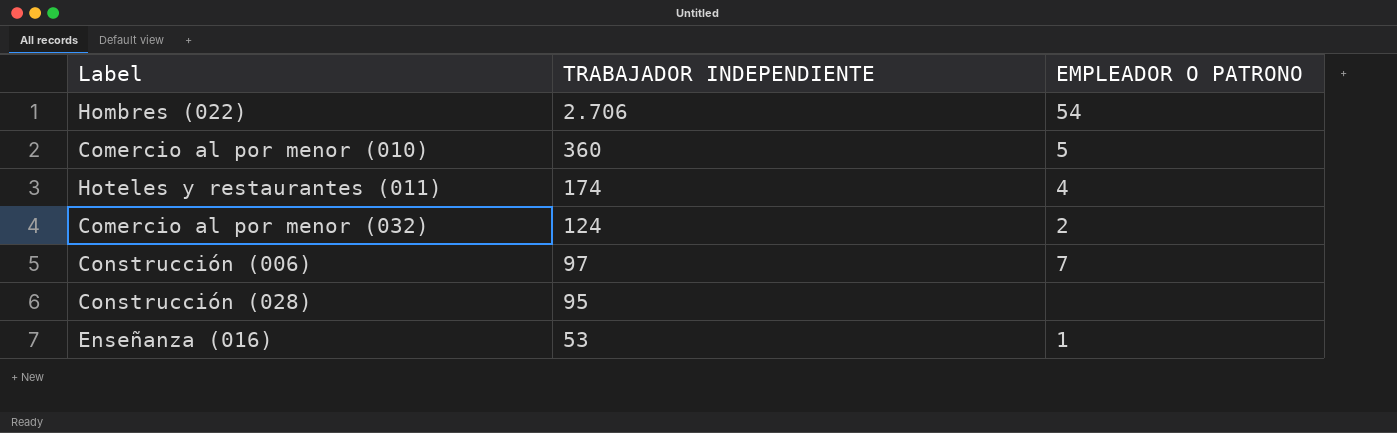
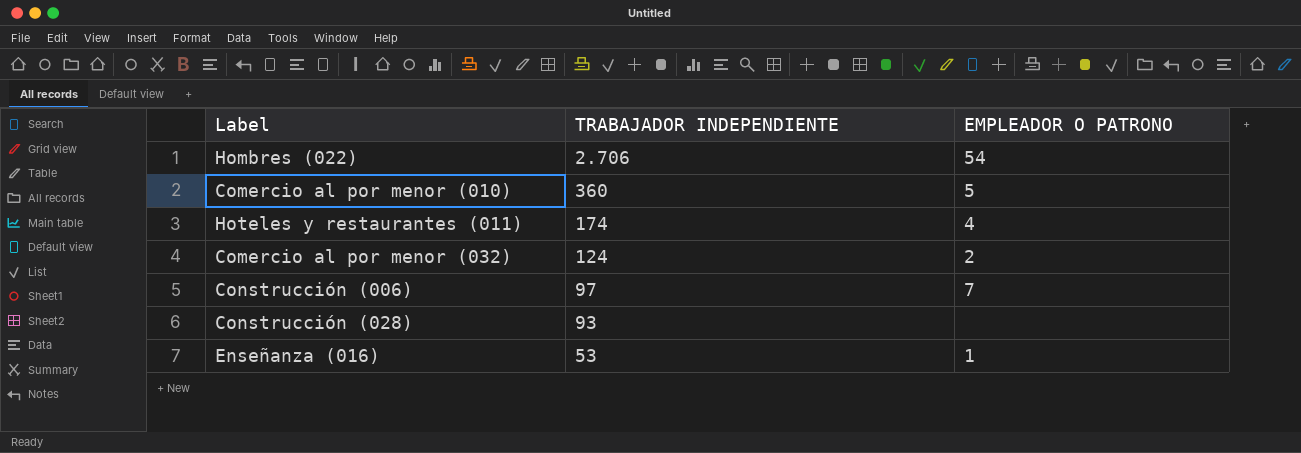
Construcción (028) | TRABAJADOR INDEPENDIENTE: 95 -> 93

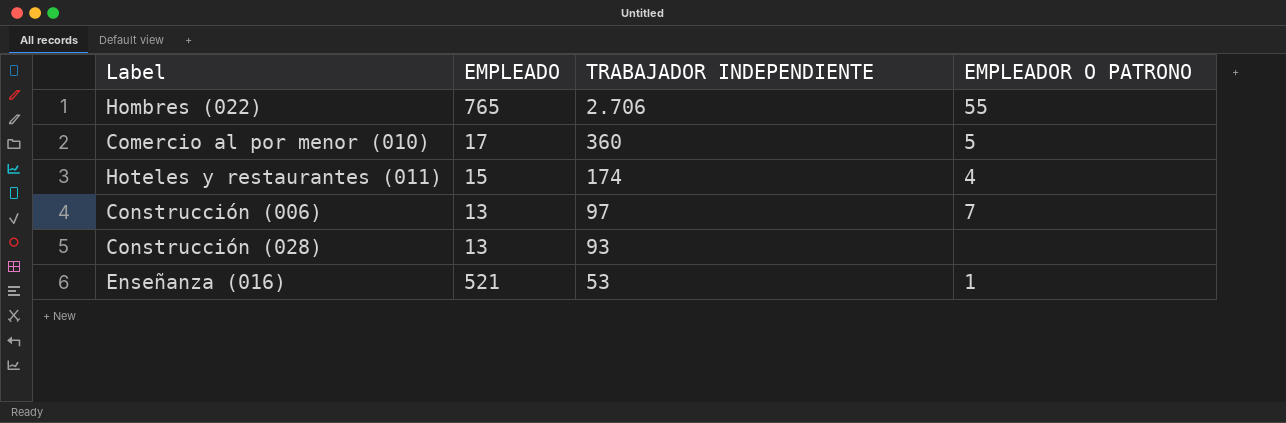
column EMPLEADO | position: none -> 2
row Comercio al por menor (032): 124 | 2 -> none
Hombres (022) | EMPLEADOR O PATRONO: 54 -> 55

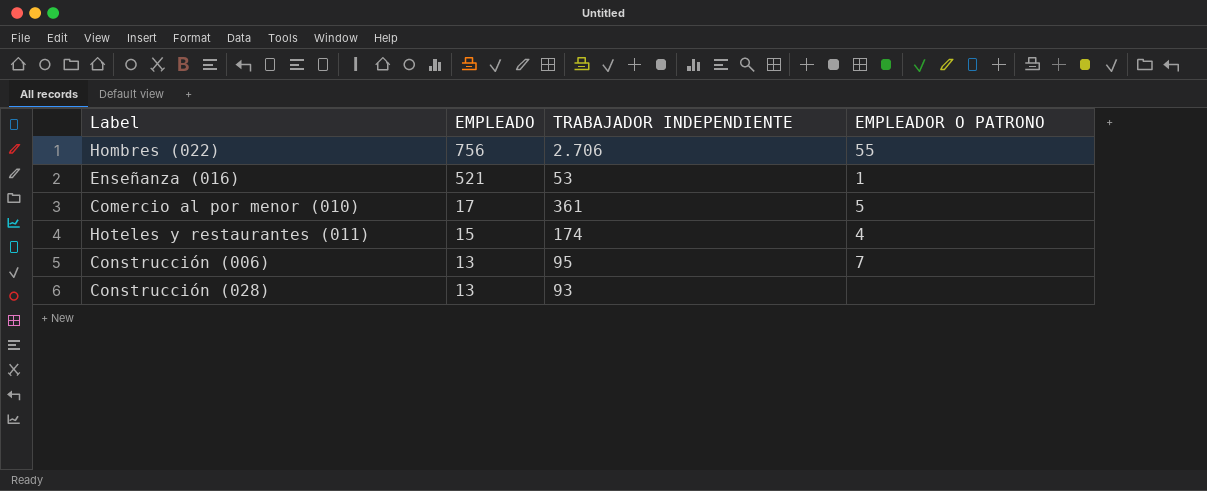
row order: TRABAJADOR INDEPENDIENTE descending -> EMPLEADO descending
Hombres (022) | EMPLEADO: 765 -> 756
Comercio al por menor (010) | TRABAJADOR INDEPENDIENTE: 360 -> 361
Construcción (006) | TRABAJADOR INDEPENDIENTE: 97 -> 95

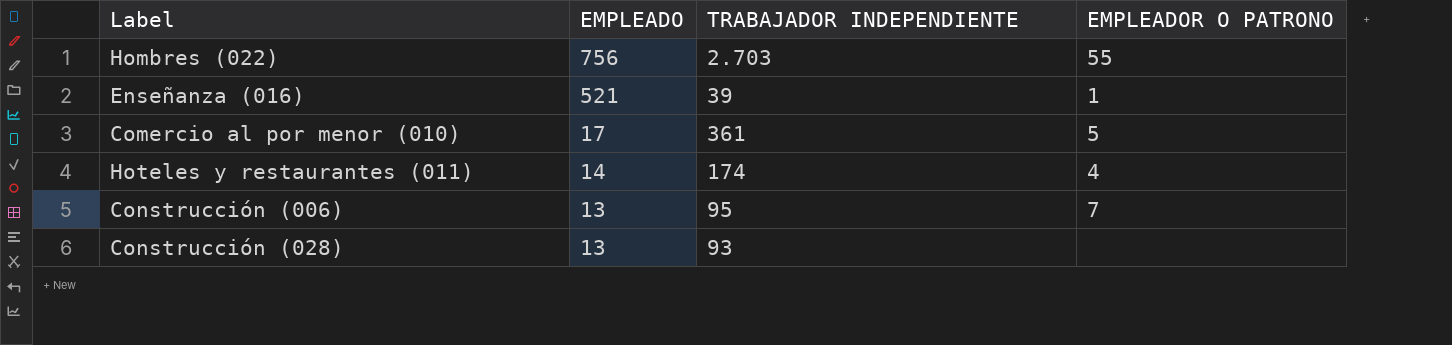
Hombres (022) | TRABAJADOR INDEPENDIENTE: 2.706 -> 2.703
Enseñanza (016) | TRABAJADOR INDEPENDIENTE: 53 -> 39
Hoteles y restaurantes (011) | EMPLEADO: 15 -> 14

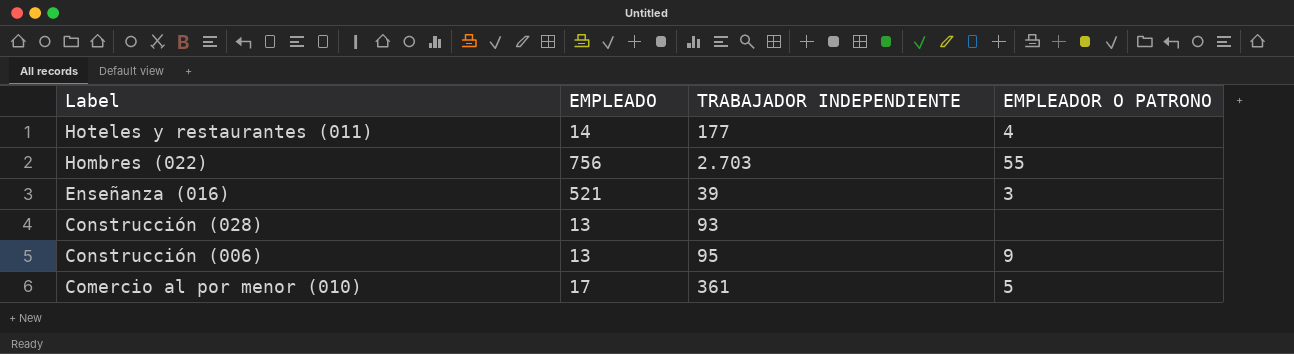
row order: EMPLEADO descending -> Label descending
Hoteles y restaurantes (011) | TRABAJADOR INDEPENDIENTE: 174 -> 177
Enseñanza (016) | EMPLEADOR O PATRONO: 1 -> 3
Construcción (006) | EMPLEADOR O PATRONO: 7 -> 9

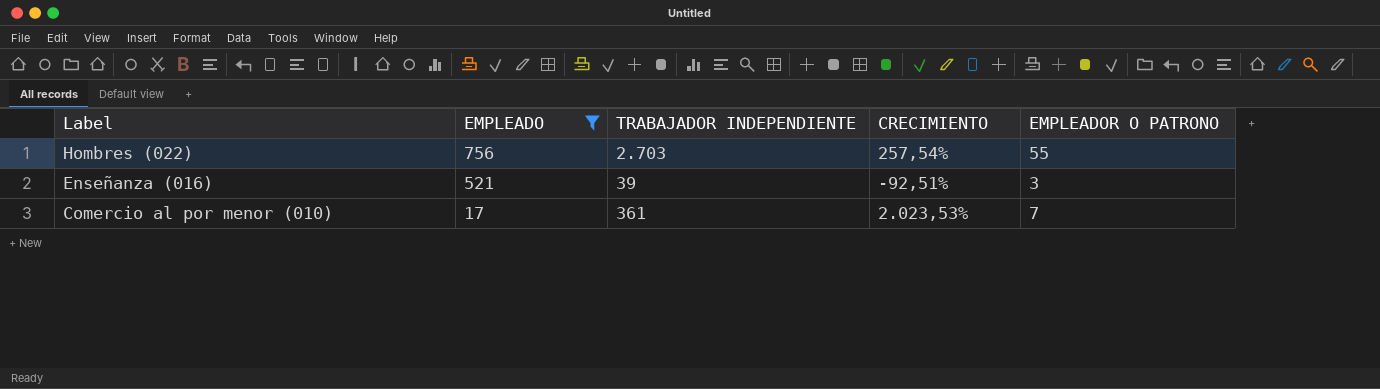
filter: none -> EMPLEADO >= 17
column CRECIMIENTO | formula: none -> ([TRABAJADOR INDEPENDIENTE] - [EMPLEADO]) / [EMPLEADO]
Comercio al por menor (010) | EMPLEADOR O PATRONO: 5 -> 7

